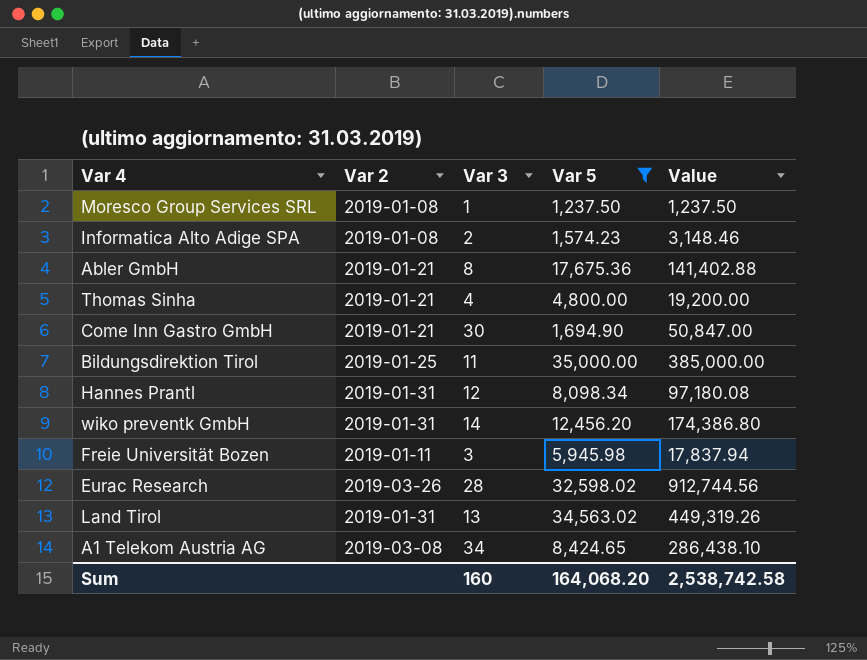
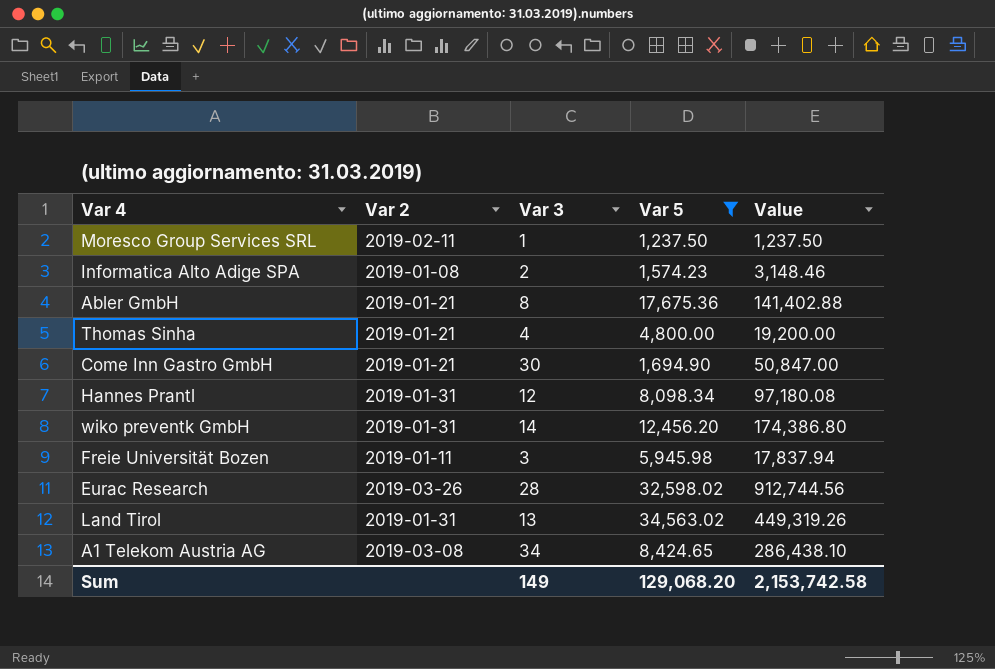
row Bildungsdirektion Tirol: 2019-01-25 | 11 | 35,000.00 | 385,000.00 -> none
Moresco Group Services SRL | Var 2: 2019-01-08 -> 2019-02-11
Sum | Var 3: 160 -> 149
Sum | Var 5: 164,068.20 -> 129,068.20
Sum | Value: 2,538,742.58 -> 2,153,742.58

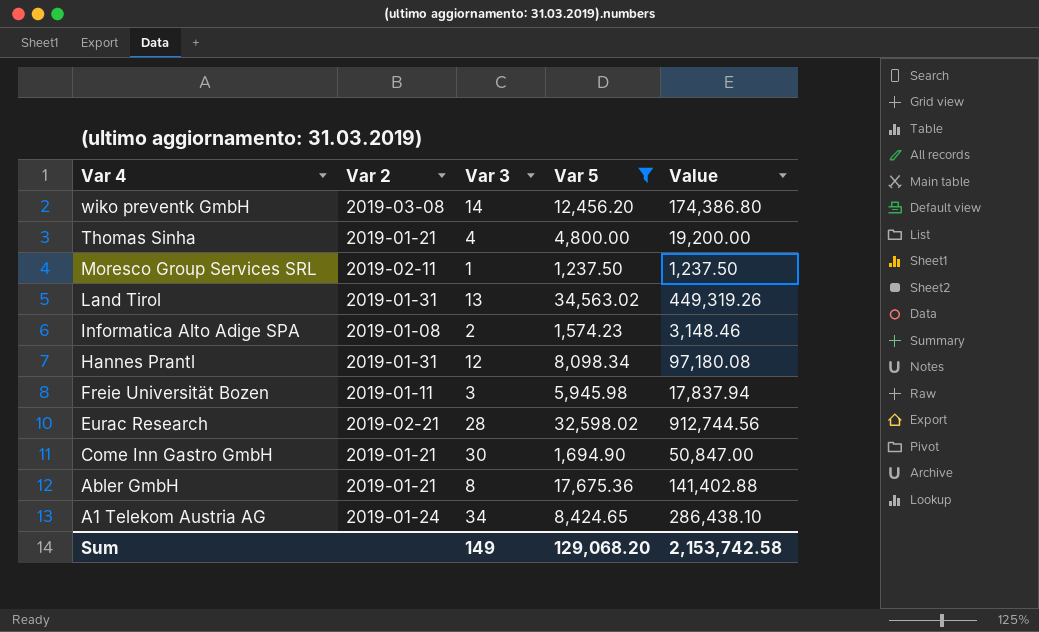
row order: none -> Var 4 descending
wiko preventk GmbH | Var 2: 2019-01-31 -> 2019-03-08
Eurac Research | Var 2: 2019-03-26 -> 2019-02-21
A1 Telekom Austria AG | Var 2: 2019-03-08 -> 2019-01-24

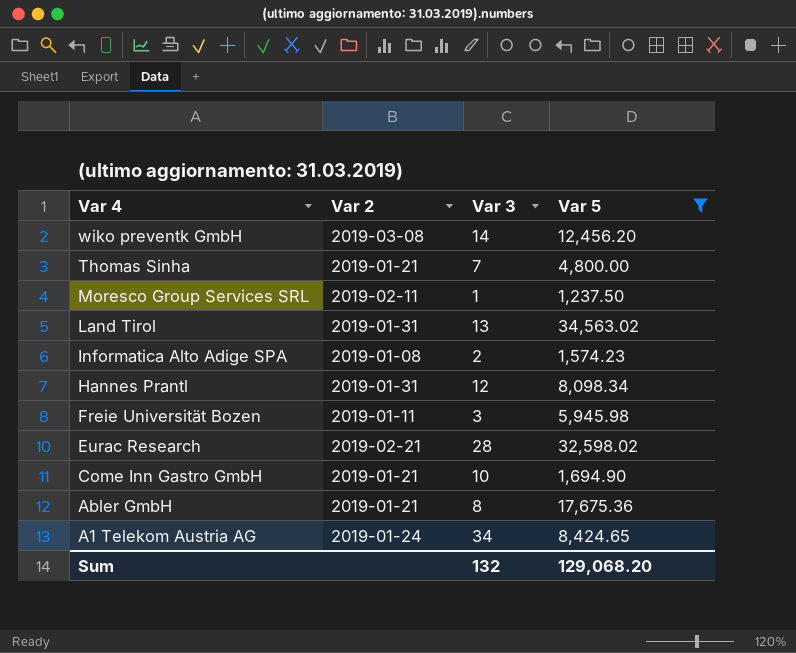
column Value | formula: [Var 3] * [Var 5] -> none
Thomas Sinha | Var 3: 4 -> 7
Come Inn Gastro GmbH | Var 3: 30 -> 10
Sum | Var 3: 149 -> 132

